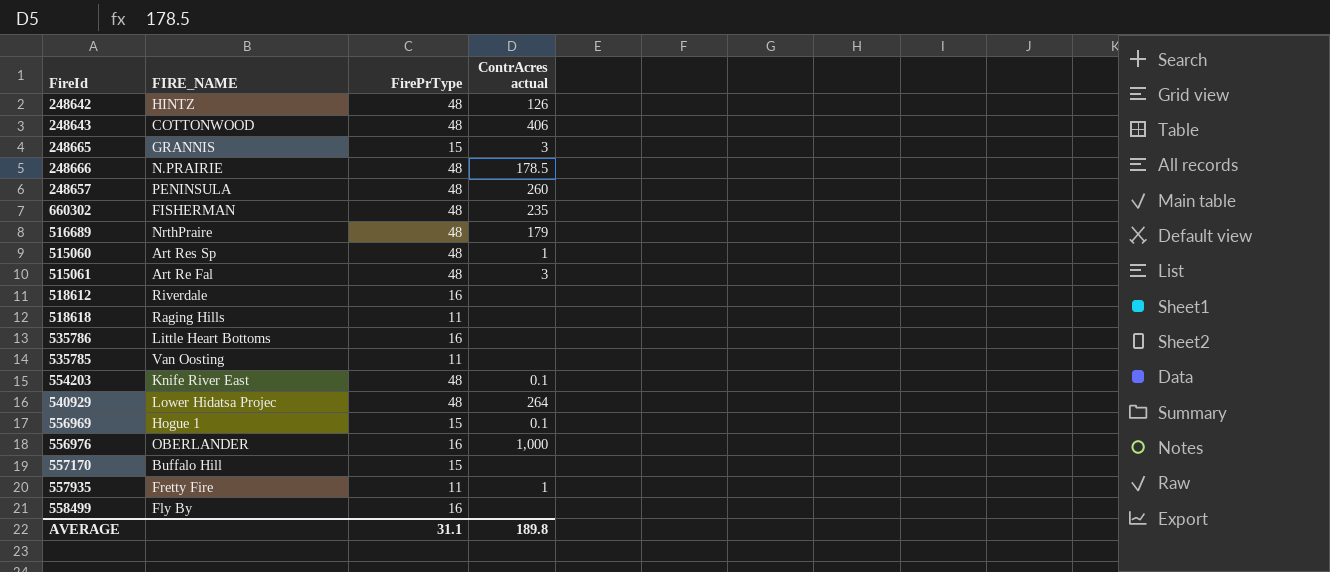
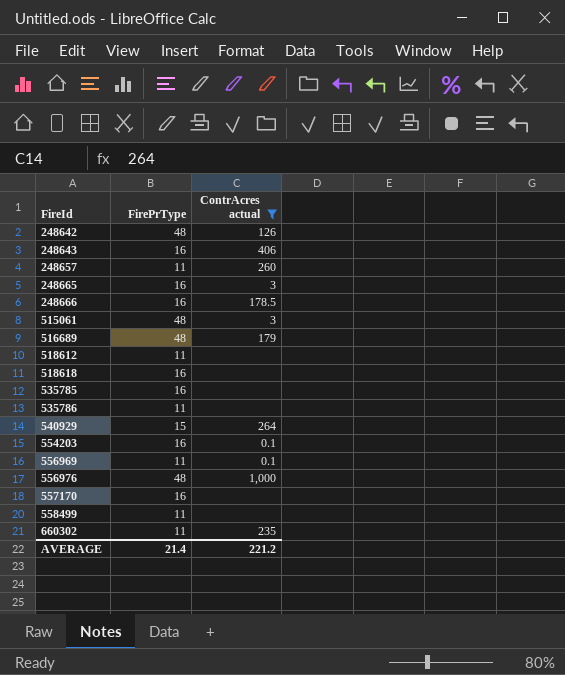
filter: none -> ContrAcres actual != 1
row order: none -> FireId ascending
column FIRE_NAME | position: 2 -> none
248643 | FirePrType: 48 -> 16
248657 | FirePrType: 48 -> 11
248665 | FirePrType: 15 -> 16
248666 | FirePrType: 48 -> 16
518612 | FirePrType: 16 -> 11
518618 | FirePrType: 11 -> 16
535785 | FirePrType: 11 -> 16
535786 | FirePrType: 16 -> 11
540929 | FirePrType: 48 -> 15
554203 | FirePrType: 48 -> 16
556969 | FirePrType: 15 -> 11
556976 | FirePrType: 16 -> 48
557170 | FirePrType: 15 -> 16
558499 | FirePrType: 16 -> 11
660302 | FirePrType: 48 -> 11
AVERAGE | FirePrType: 31.1 -> 21.4
AVERAGE | ContrAcres actual: 189.8 -> 221.2

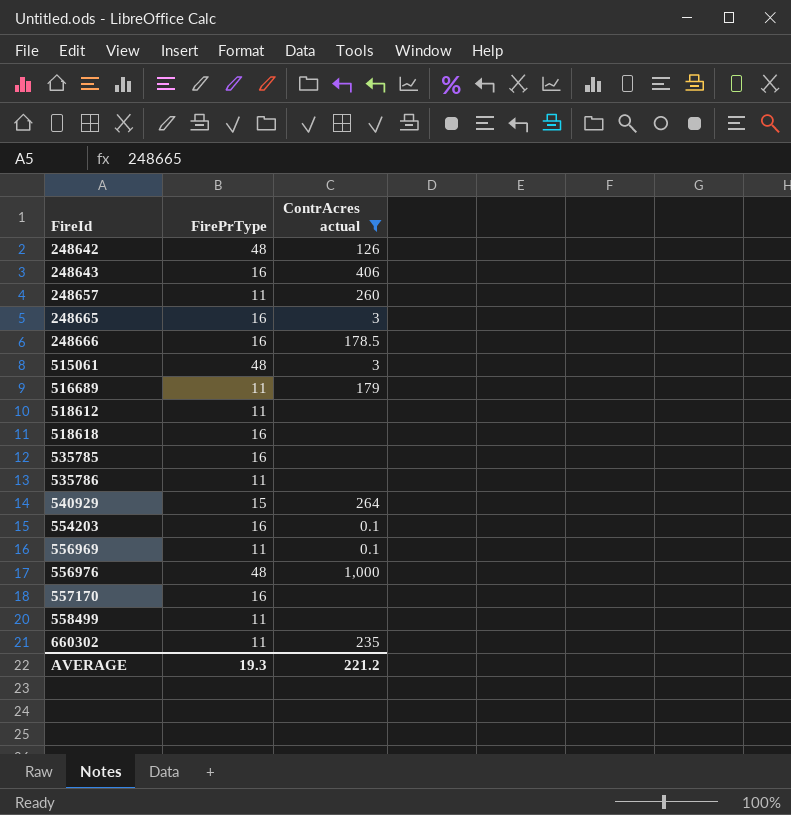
516689 | FirePrType: 48 -> 11
AVERAGE | FirePrType: 21.4 -> 19.3

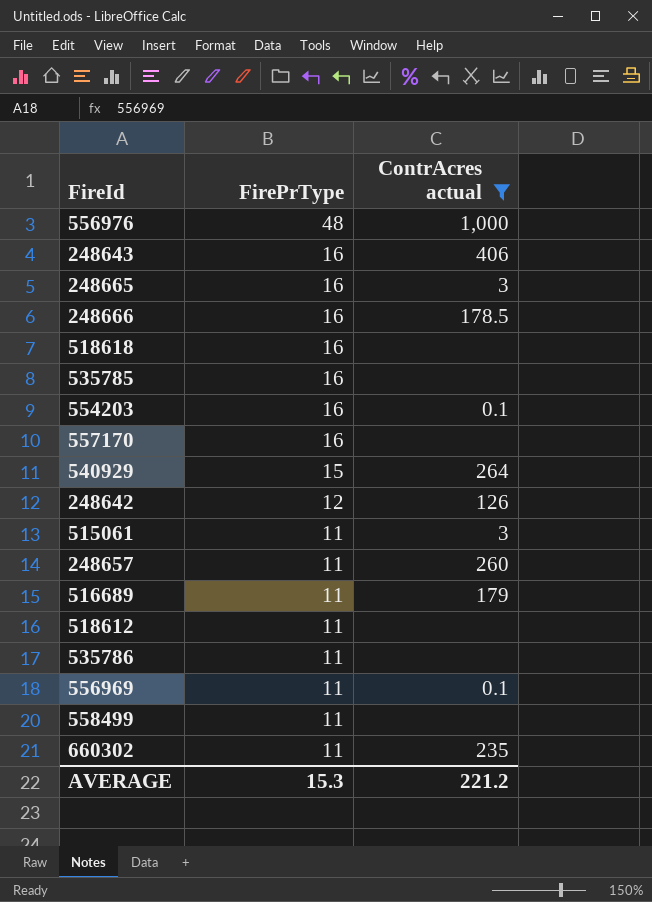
row order: FireId ascending -> FirePrType descending
248642 | FirePrType: 48 -> 12
515061 | FirePrType: 48 -> 11
AVERAGE | FirePrType: 19.3 -> 15.3

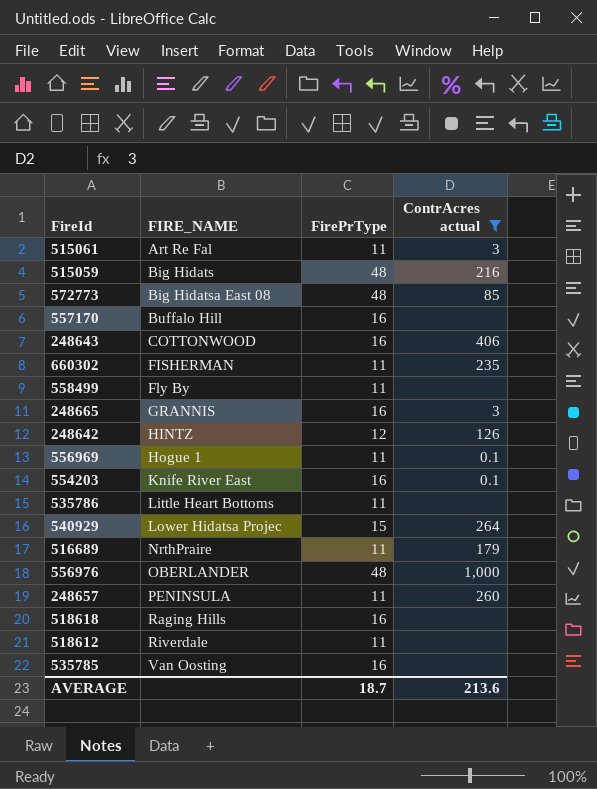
row order: FirePrType descending -> FIRE_NAME ascending
column FIRE_NAME | position: none -> 2
row 248666: 16 | 178.5 -> none
row 515059: none -> Big Hidats | 48 | 216
row 572773: none -> Big Hidatsa East 08 | 48 | 85
AVERAGE | FirePrType: 15.3 -> 18.7
AVERAGE | ContrAcres actual: 221.2 -> 213.6

